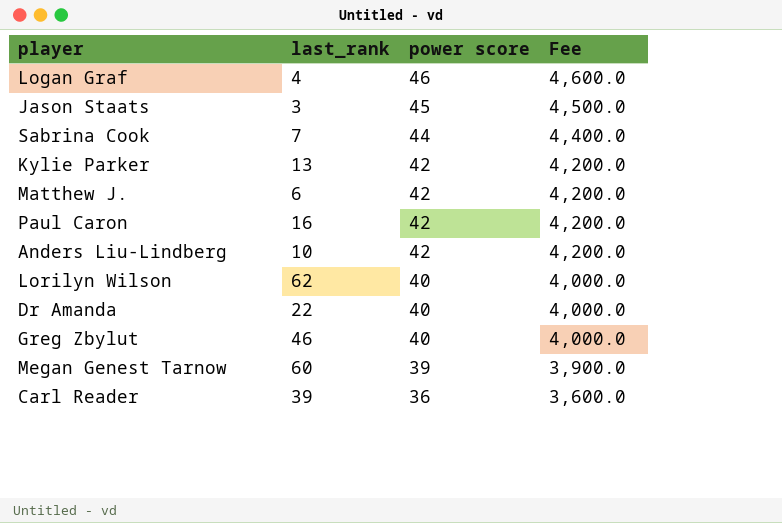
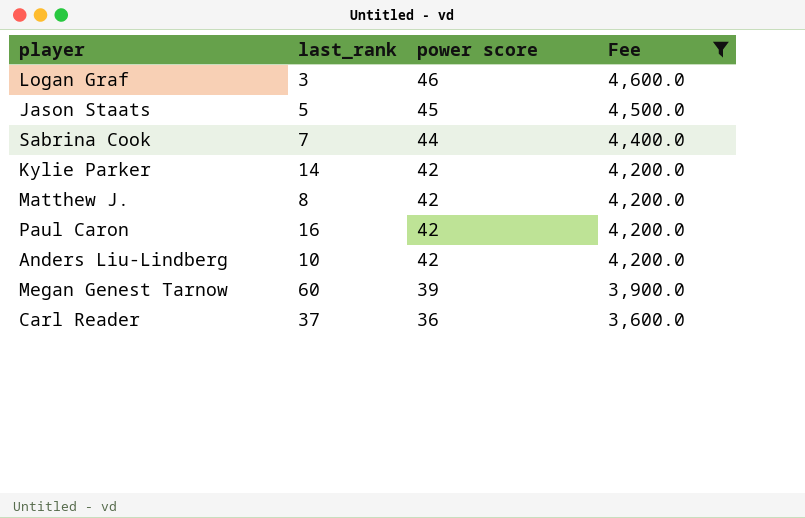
filter: none -> Fee != 4,000.0
Logan Graf | last_rank: 4 -> 3
Jason Staats | last_rank: 3 -> 5
Kylie Parker | last_rank: 13 -> 14
Matthew J. | last_rank: 6 -> 8
Carl Reader | last_rank: 39 -> 37

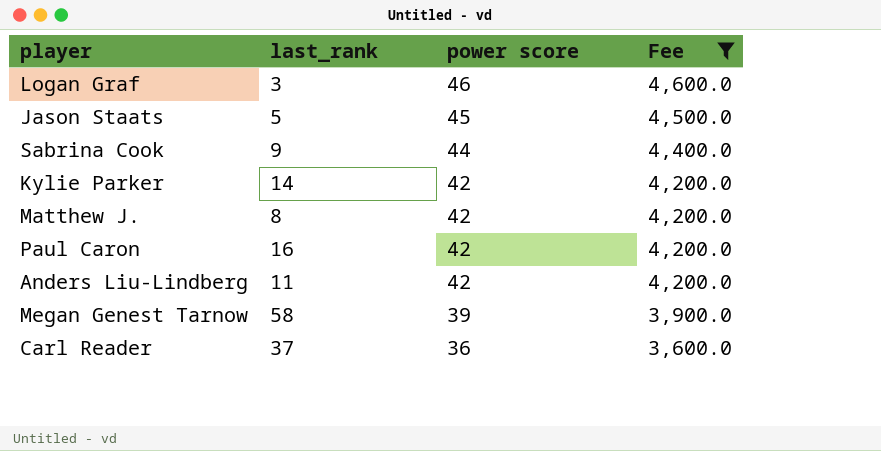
Sabrina Cook | last_rank: 7 -> 9
Anders Liu-Lindberg | last_rank: 10 -> 11
Megan Genest Tarnow | last_rank: 60 -> 58

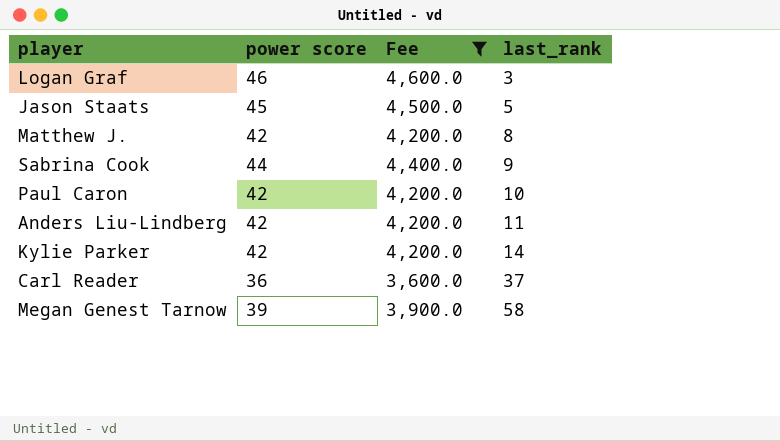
row order: power score descending -> last_rank ascending
column last_rank | position: 2 -> 4
Paul Caron | last_rank: 16 -> 10

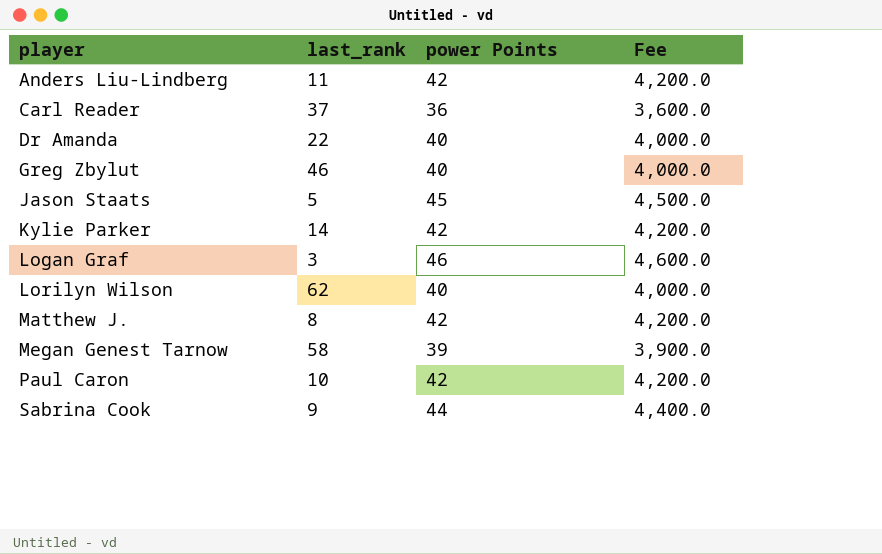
filter: Fee != 4,000.0 -> none
row order: last_rank ascending -> player ascending
column last_rank | position: 4 -> 2
column name: power score -> power Points

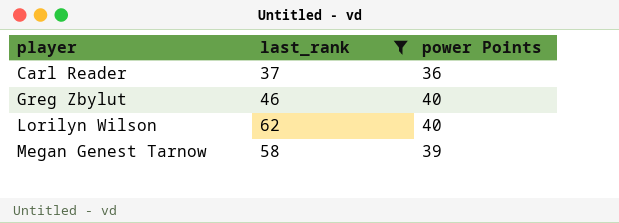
filter: none -> last_rank >= 37
column Fee | formula: [power Points] * 100 -> none

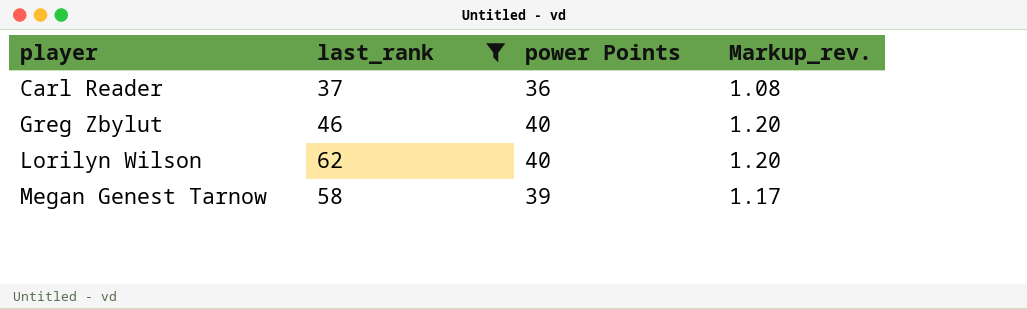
column Markup_rev. | formula: none -> [power Points] * 0.03

